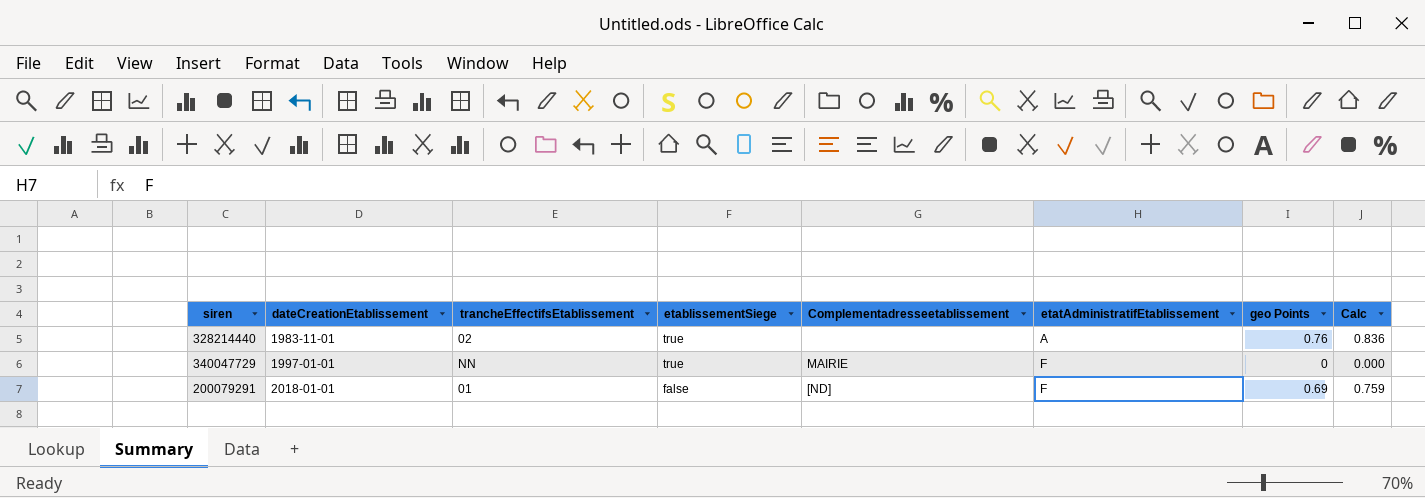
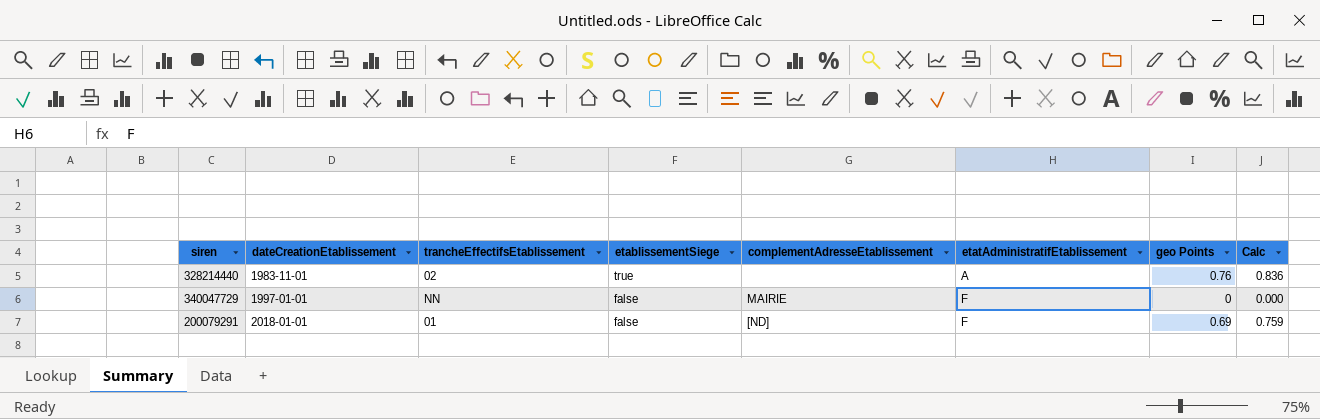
column name: Complementadresseetablissement -> complementAdresseEtablissement
340047729 | etablissementSiege: true -> false

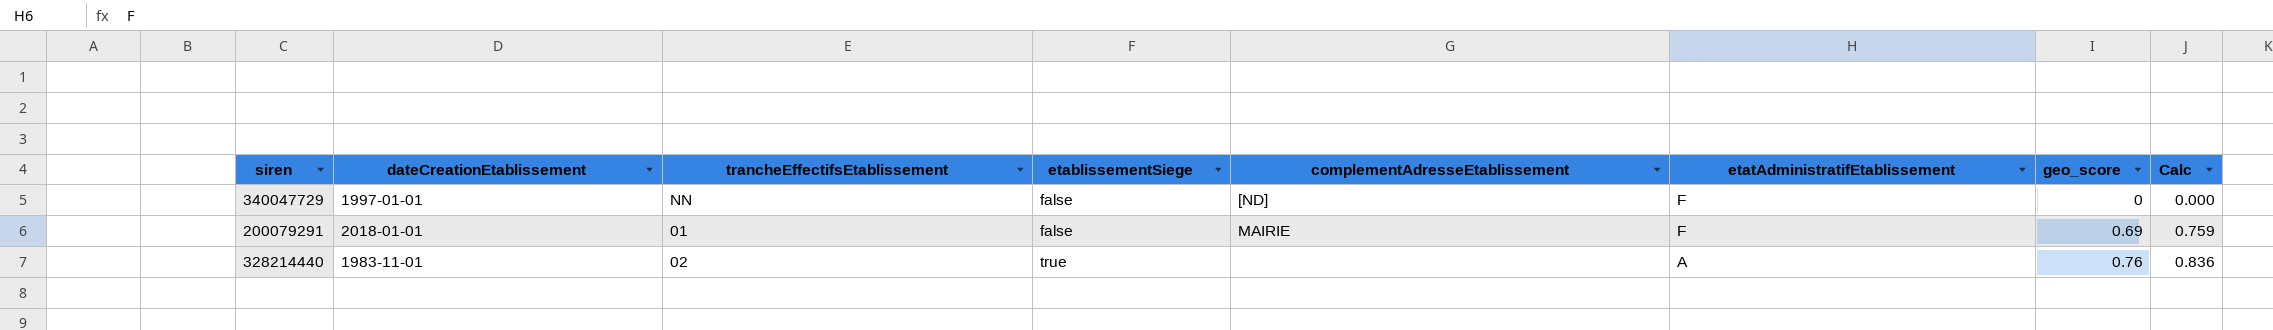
row order: dateCreationEtablissement ascending -> etablissementSiege ascending
column name: geo Points -> geo_score
340047729 | complementAdresseEtablissement: MAIRIE -> [ND]
200079291 | complementAdresseEtablissement: [ND] -> MAIRIE

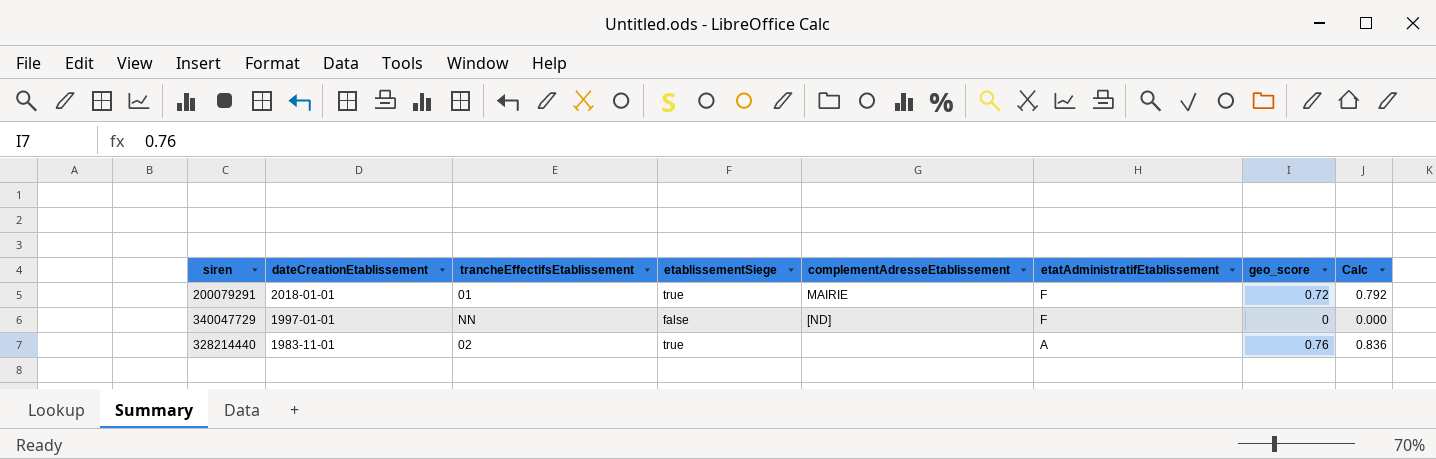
row order: etablissementSiege ascending -> dateCreationEtablissement descending
200079291 | etablissementSiege: false -> true
200079291 | geo_score: 0.69 -> 0.72
200079291 | Calc: 0.759 -> 0.792

